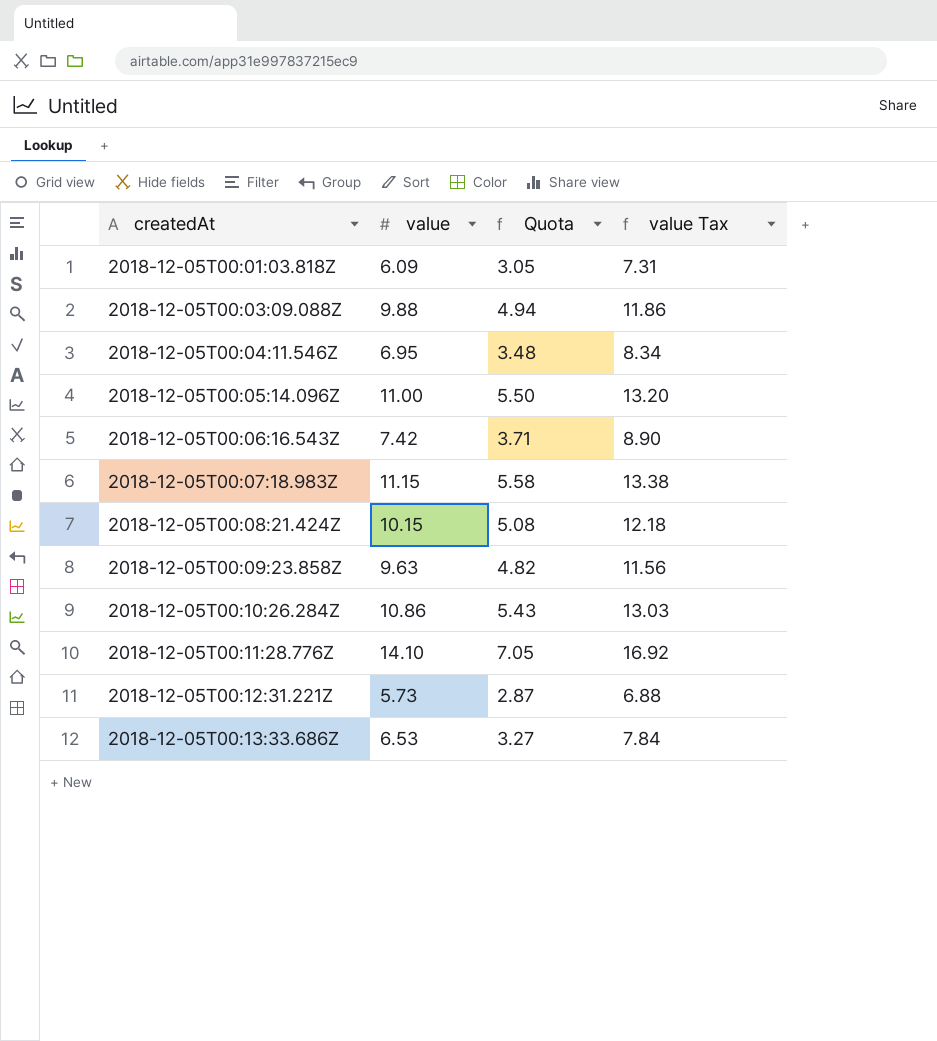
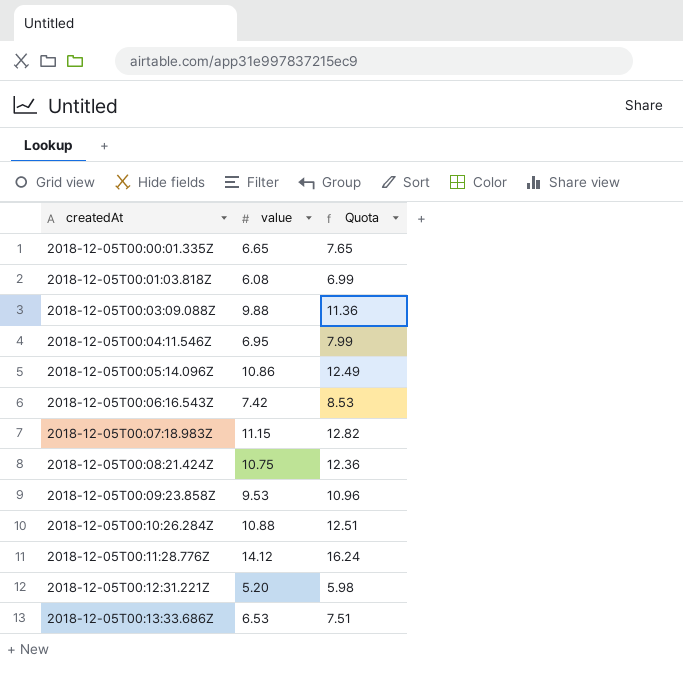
column value Tax | formula: [value] * 1.2 -> none
column Quota | formula: [value] * 0.5 -> [value] * 1.15
row 2018-12-05T00:00:01.335Z: none -> 6.65 | 7.65
2018-12-05T00:01:03.818Z | value: 6.09 -> 6.08
2018-12-05T00:05:14.096Z | value: 11.00 -> 10.86
2018-12-05T00:08:21.424Z | value: 10.15 -> 10.75
2018-12-05T00:09:23.858Z | value: 9.63 -> 9.53
2018-12-05T00:10:26.284Z | value: 10.86 -> 10.88
2018-12-05T00:11:28.776Z | value: 14.10 -> 14.12
2018-12-05T00:12:31.221Z | value: 5.73 -> 5.20

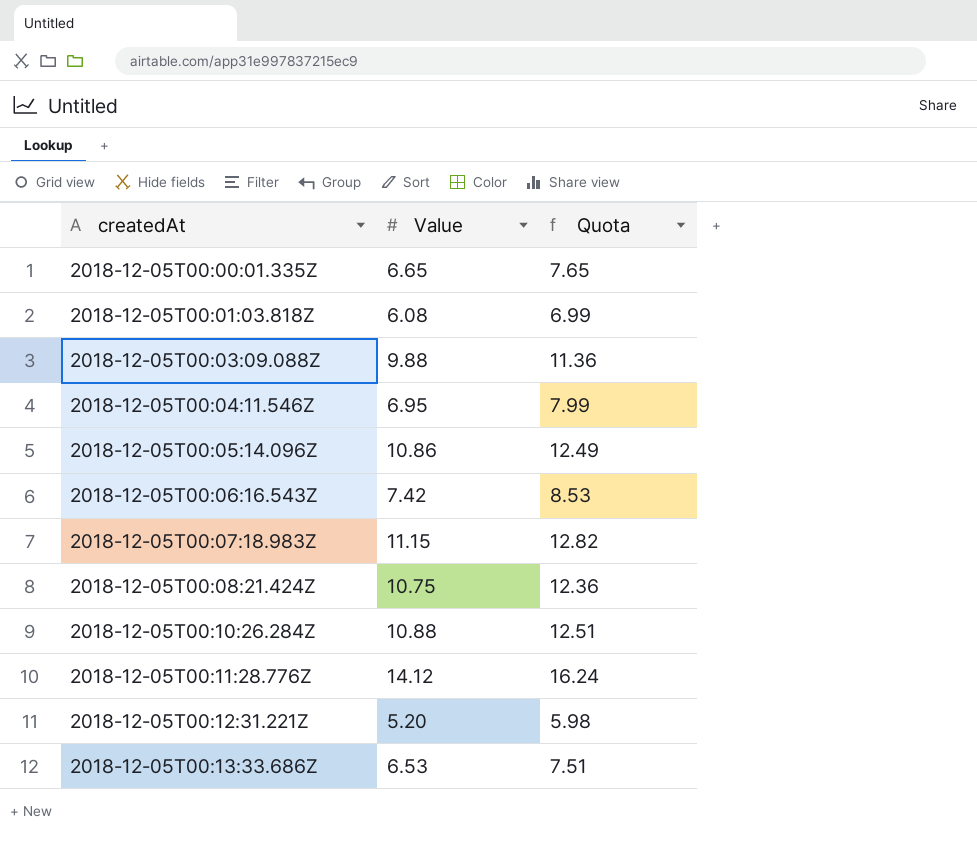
column name: value -> Value
row 2018-12-05T00:09:23.858Z: 9.53 | 10.96 -> none

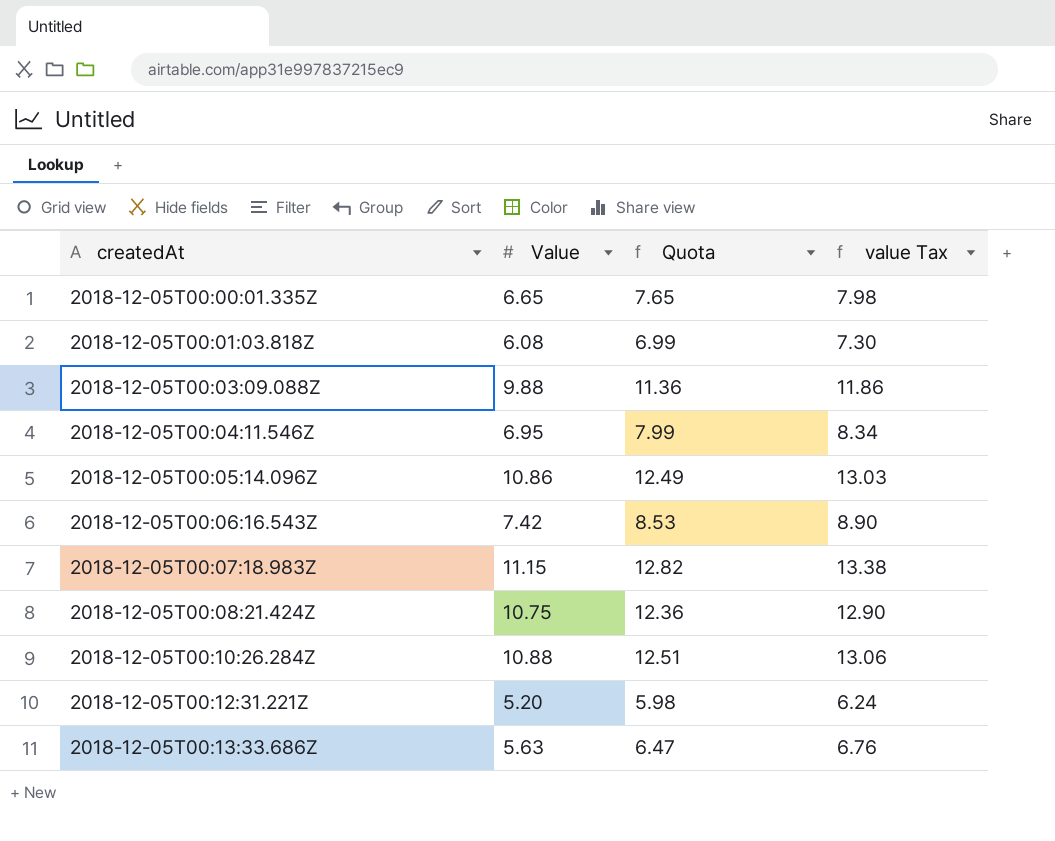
column value Tax | formula: none -> [Value] * 1.2
row 2018-12-05T00:11:28.776Z: 14.12 | 16.24 -> none
2018-12-05T00:13:33.686Z | Value: 6.53 -> 5.63
2018-12-05T00:13:33.686Z | Quota: 7.51 -> 6.47

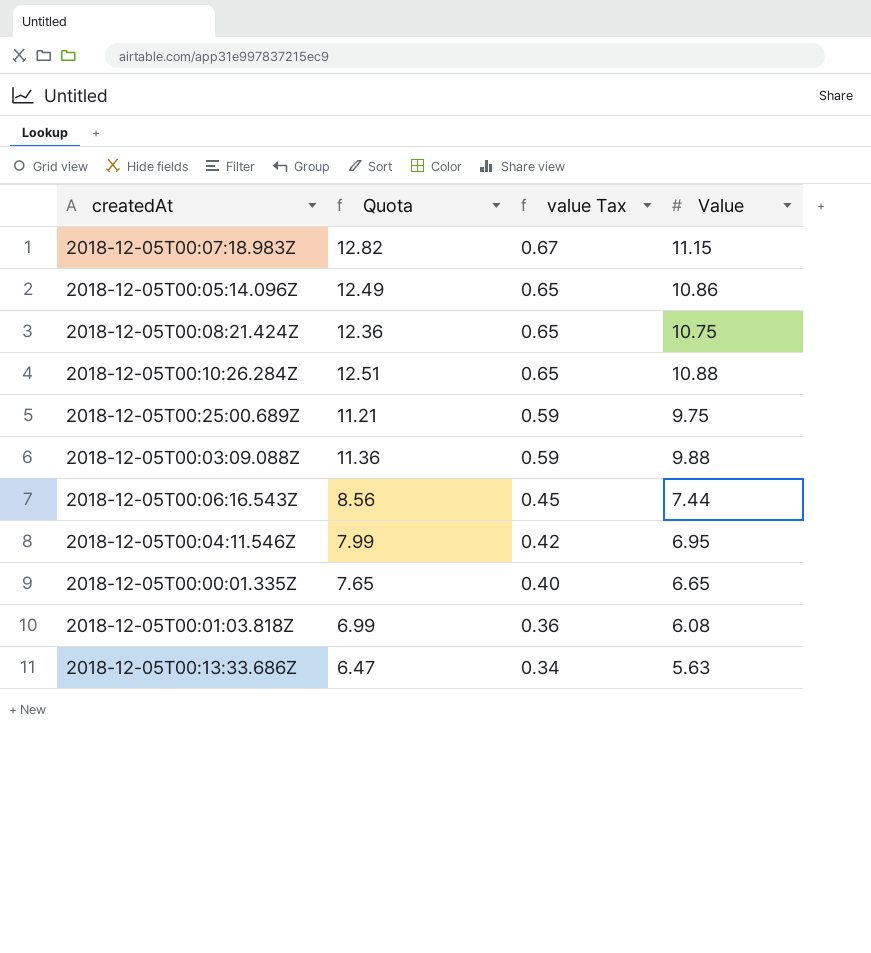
row order: createdAt ascending -> value Tax descending
column value Tax | formula: [Value] * 1.2 -> [Value] * 0.06
column Value | position: 2 -> 4
row 2018-12-05T00:12:31.221Z: 5.20 | 5.98 | 6.24 -> none
row 2018-12-05T00:25:00.689Z: none -> 11.21 | 0.59 | 9.75
2018-12-05T00:06:16.543Z | Quota: 8.53 -> 8.56
2018-12-05T00:06:16.543Z | Value: 7.42 -> 7.44

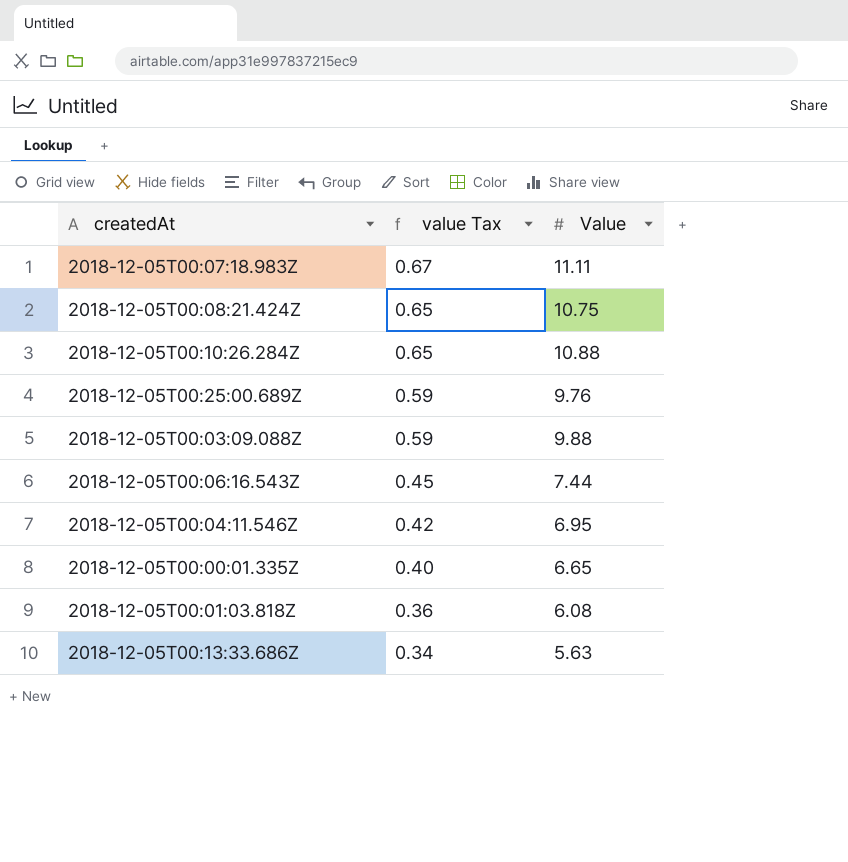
column Quota | formula: [Value] * 1.15 -> none
row 2018-12-05T00:05:14.096Z: 12.49 | 0.65 | 10.86 -> none
2018-12-05T00:07:18.983Z | Value: 11.15 -> 11.11
2018-12-05T00:25:00.689Z | Value: 9.75 -> 9.76

